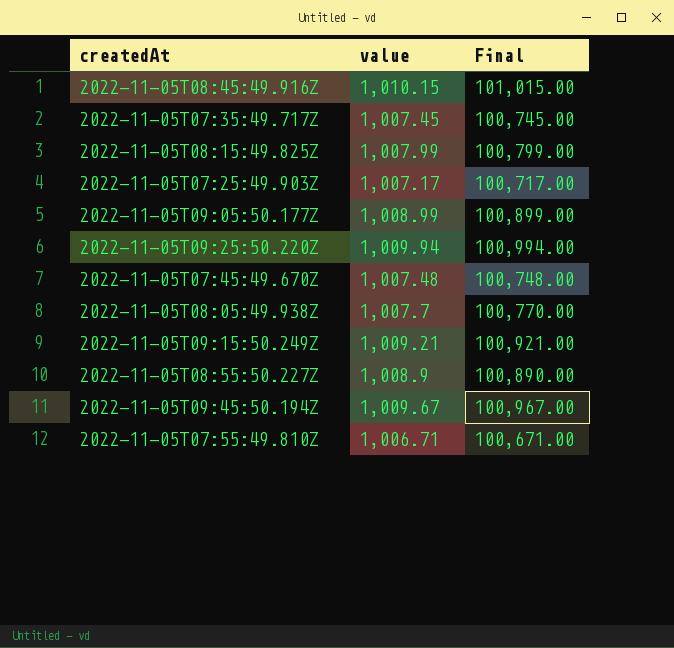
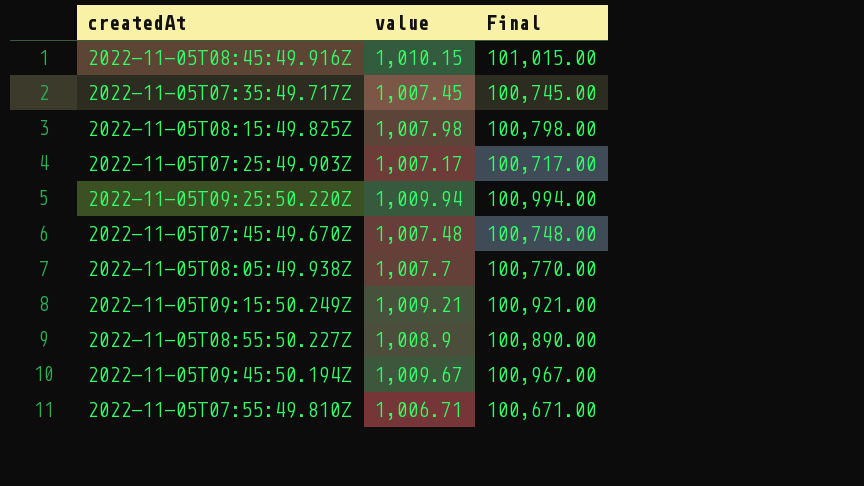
row 2022-11-05T09:05:50.177Z: 1,008.99 | 100,899.00 -> none
2022-11-05T08:15:49.825Z | value: 1,007.99 -> 1,007.98
2022-11-05T08:15:49.825Z | Final: 100,799.00 -> 100,798.00

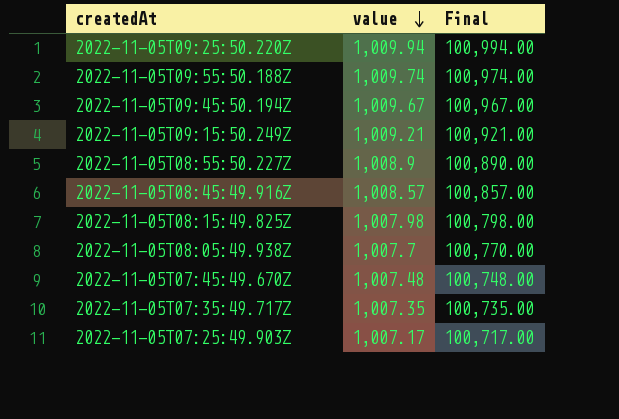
row order: none -> value descending
row 2022-11-05T07:55:49.810Z: 1,006.71 | 100,671.00 -> none
row 2022-11-05T09:55:50.188Z: none -> 1,009.74 | 100,974.00
2022-11-05T08:45:49.916Z | value: 1,010.15 -> 1,008.57
2022-11-05T08:45:49.916Z | Final: 101,015.00 -> 100,857.00
2022-11-05T07:35:49.717Z | value: 1,007.45 -> 1,007.35
2022-11-05T07:35:49.717Z | Final: 100,745.00 -> 100,735.00

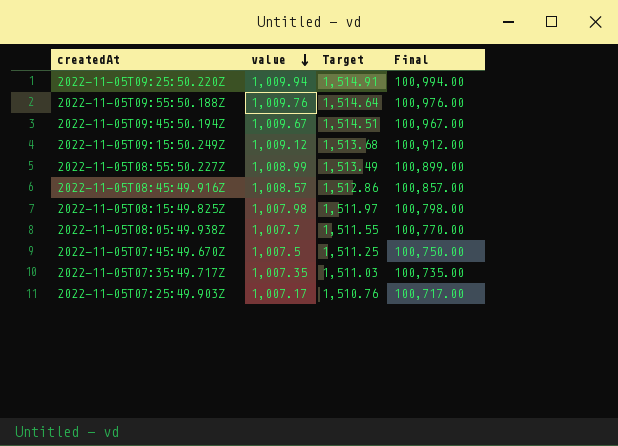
column Target | formula: none -> [value] * 1.5
2022-11-05T09:55:50.188Z | value: 1,009.74 -> 1,009.76
2022-11-05T09:55:50.188Z | Final: 100,974.00 -> 100,976.00
2022-11-05T09:15:50.249Z | value: 1,009.21 -> 1,009.12
2022-11-05T09:15:50.249Z | Final: 100,921.00 -> 100,912.00
2022-11-05T08:55:50.227Z | value: 1,008.9 -> 1,008.99
2022-11-05T08:55:50.227Z | Final: 100,890.00 -> 100,899.00
2022-11-05T07:45:49.670Z | value: 1,007.48 -> 1,007.5
2022-11-05T07:45:49.670Z | Final: 100,748.00 -> 100,750.00

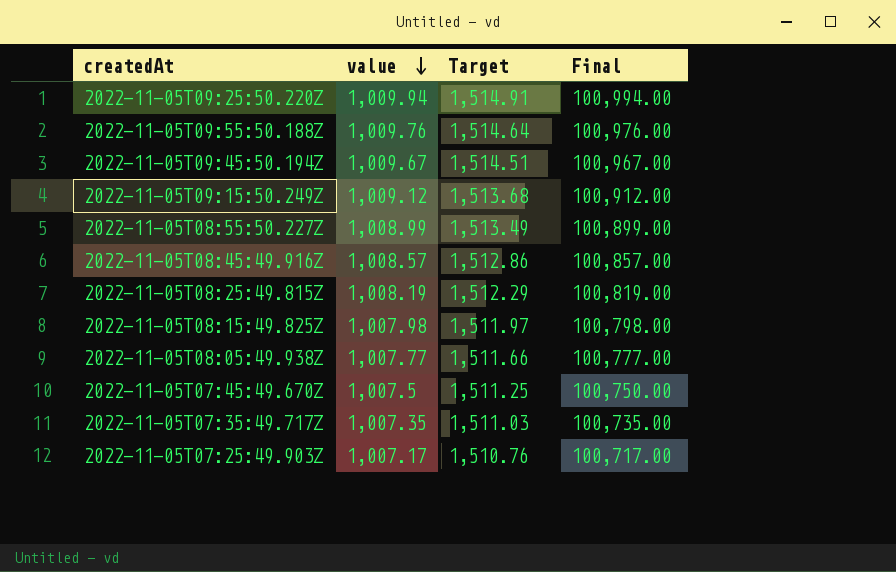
row 2022-11-05T08:25:49.815Z: none -> 1,008.19 | 1,512.29 | 100,819.00
2022-11-05T08:05:49.938Z | value: 1,007.7 -> 1,007.77
2022-11-05T08:05:49.938Z | Target: 1,511.55 -> 1,511.66
2022-11-05T08:05:49.938Z | Final: 100,770.00 -> 100,777.00

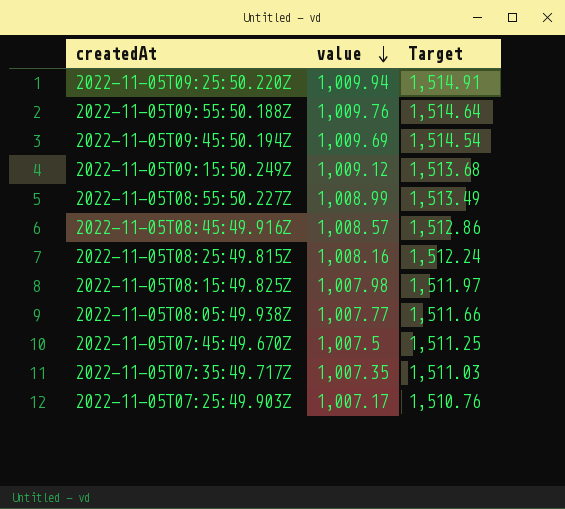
column Final | formula: [value] * 100 -> none
2022-11-05T09:45:50.194Z | value: 1,009.67 -> 1,009.69
2022-11-05T09:45:50.194Z | Target: 1,514.51 -> 1,514.54
2022-11-05T08:25:49.815Z | value: 1,008.19 -> 1,008.16
2022-11-05T08:25:49.815Z | Target: 1,512.29 -> 1,512.24

